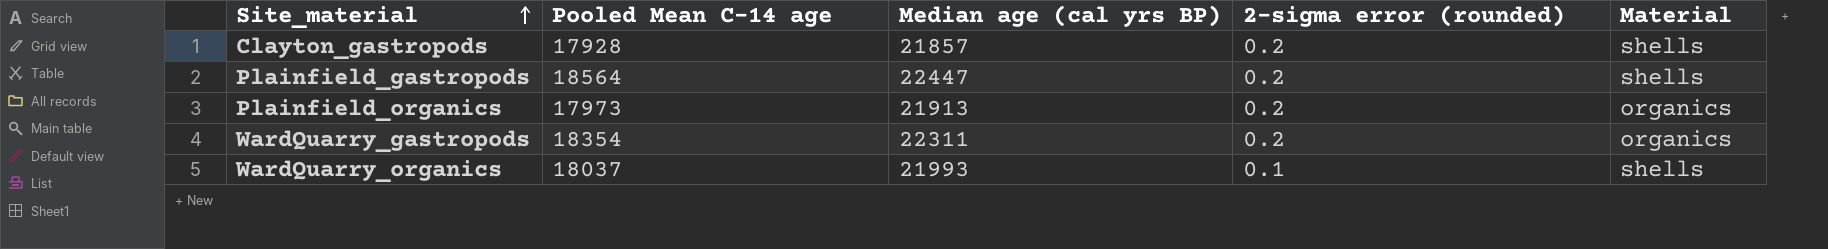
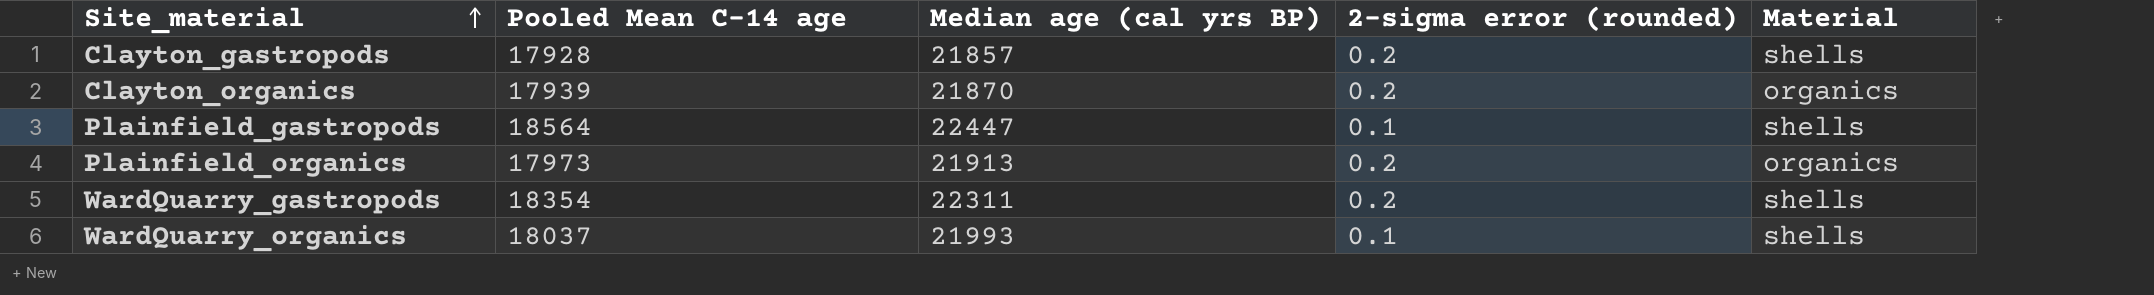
row Clayton_organics: none -> 17939 | 21870 | 0.2 | organics
Plainfield_gastropods | 2-sigma error (rounded): 0.2 -> 0.1
WardQuarry_gastropods | Material: organics -> shells

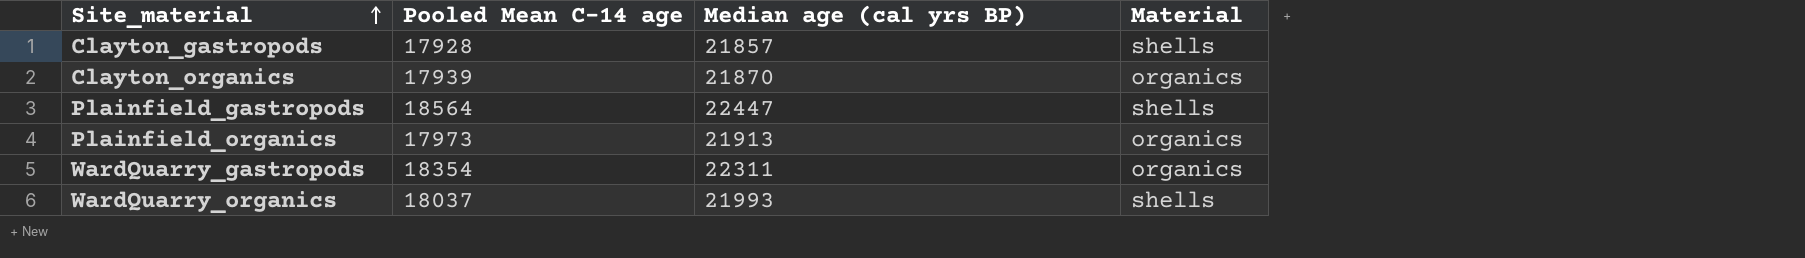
column 2-sigma error (rounded) | position: 4 -> none
WardQuarry_gastropods | Material: shells -> organics

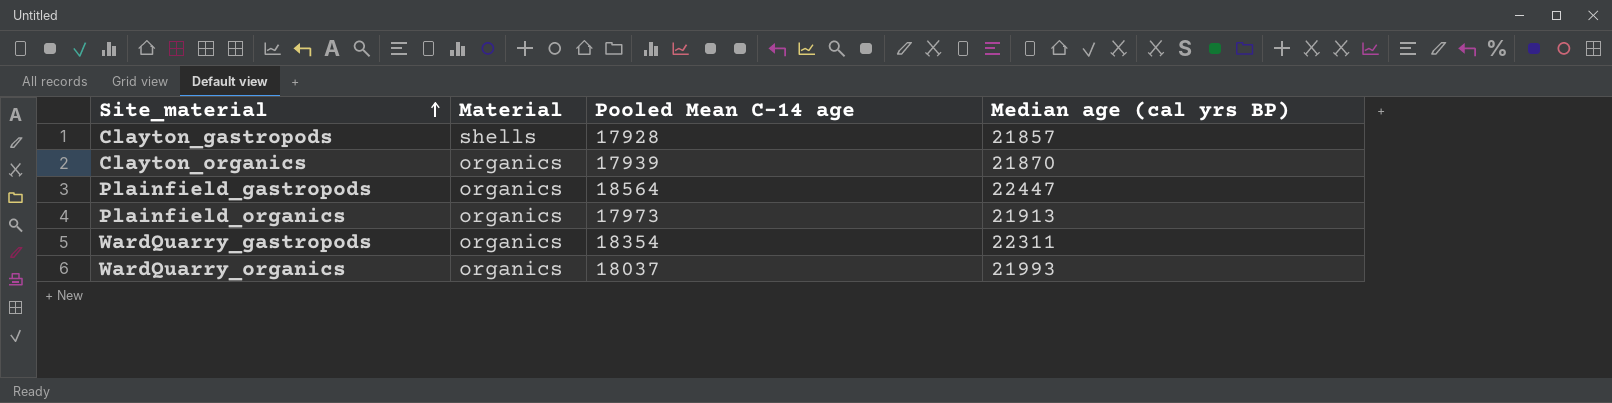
column Material | position: 4 -> 2
Plainfield_gastropods | Material: shells -> organics
WardQuarry_organics | Material: shells -> organics

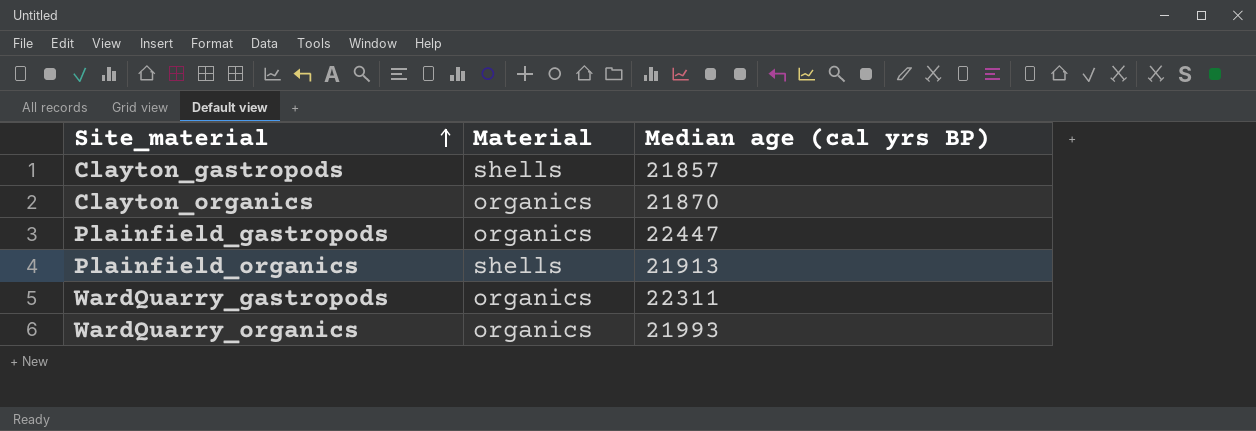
column Pooled Mean C-14 age | position: 3 -> none
Plainfield_organics | Material: organics -> shells

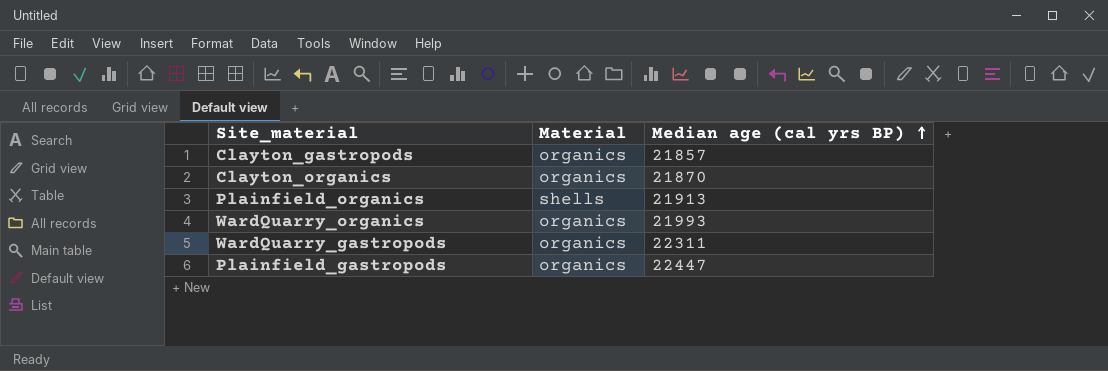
row order: Site_material ascending -> Median age (cal yrs BP) ascending
Clayton_gastropods | Material: shells -> organics

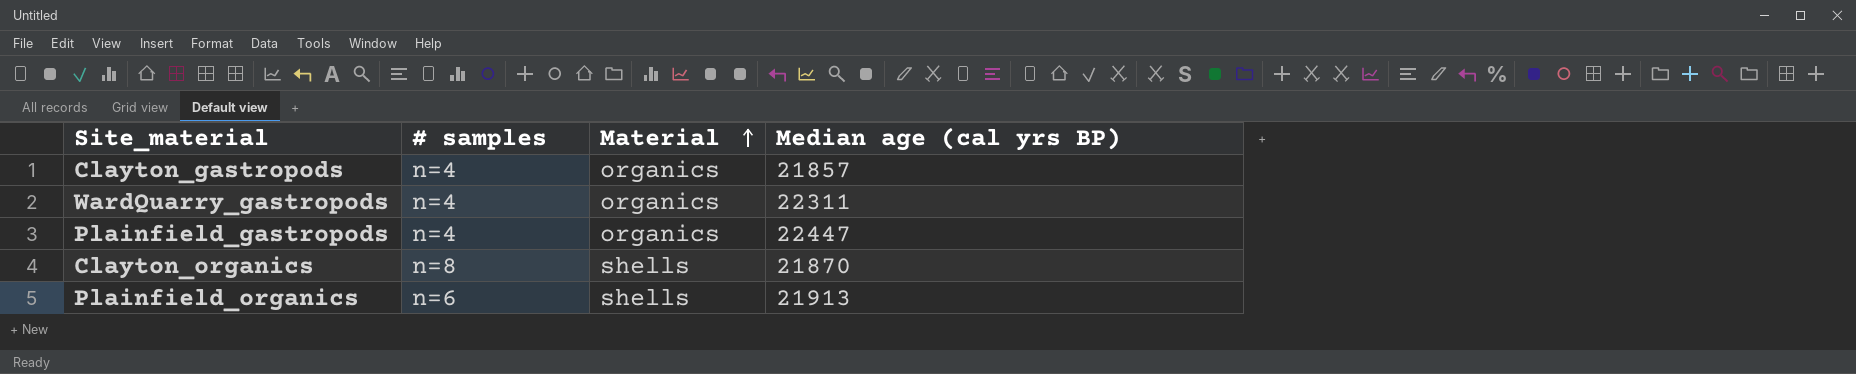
row order: Median age (cal yrs BP) ascending -> Material ascending
column # samples | position: none -> 2
row WardQuarry_organics: organics | 21993 -> none
Clayton_organics | Material: organics -> shells

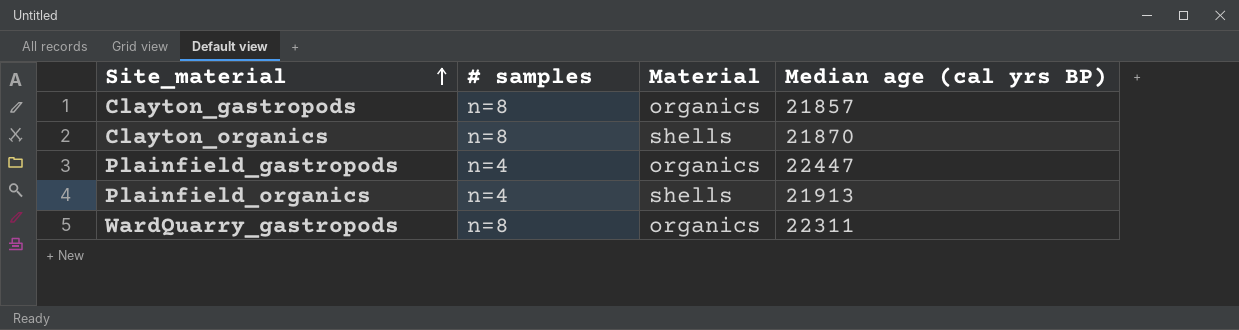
row order: Material ascending -> Site_material ascending
Clayton_gastropods | # samples: n=4 -> n=8
Plainfield_organics | # samples: n=6 -> n=4
WardQuarry_gastropods | # samples: n=4 -> n=8

